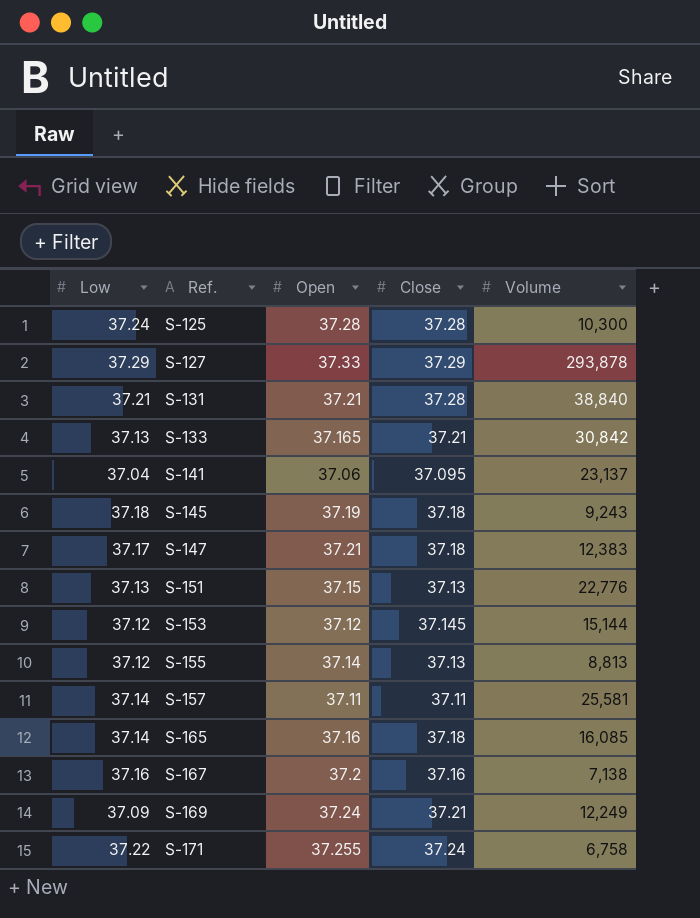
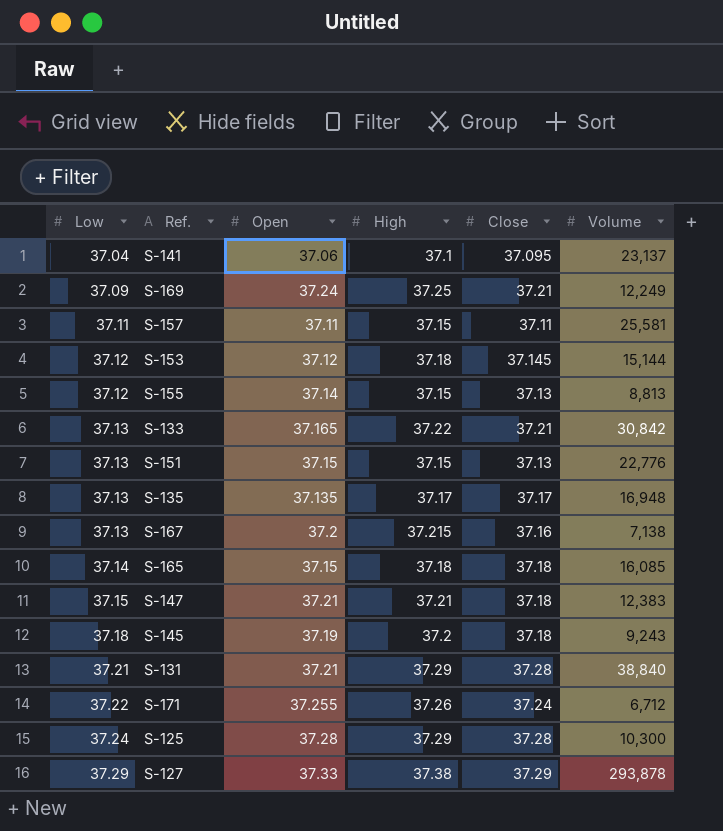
row order: Ref. ascending -> Low ascending
column High | position: none -> 4
S-157 | Low: 37.14 -> 37.11
row S-135: none -> 37.13 | 37.135 | 37.17 | 37.17 | 16,948
S-167 | Low: 37.16 -> 37.13
S-165 | Open: 37.16 -> 37.15
S-147 | Low: 37.17 -> 37.15
S-171 | Volume: 6,758 -> 6,712

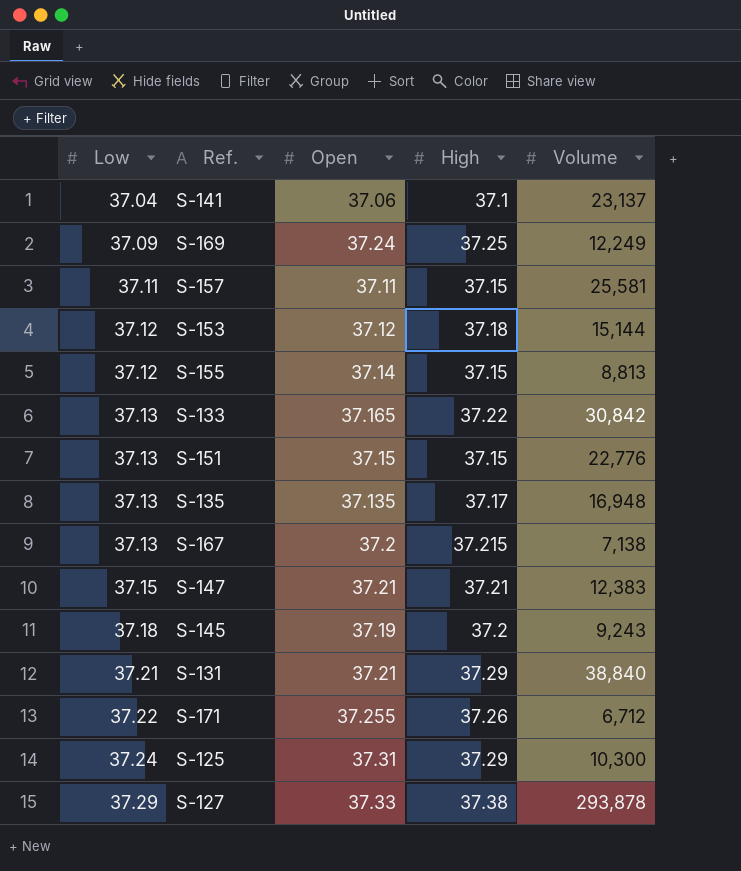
column Close | position: 5 -> none
row S-165: 37.14 | 37.15 | 37.18 | 37.18 | 16,085 -> none
S-125 | Open: 37.28 -> 37.31

